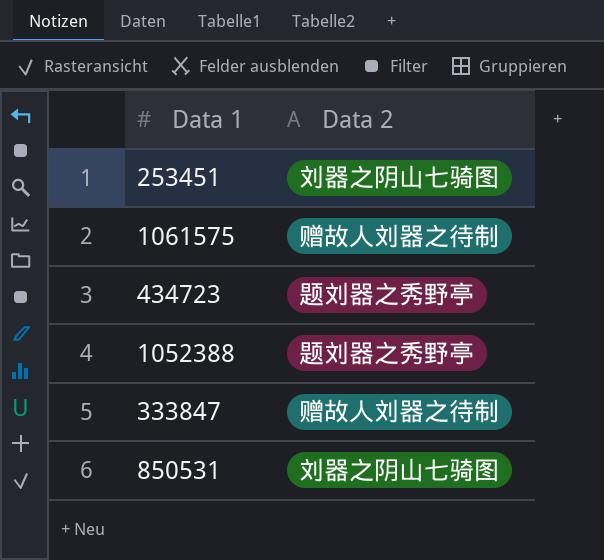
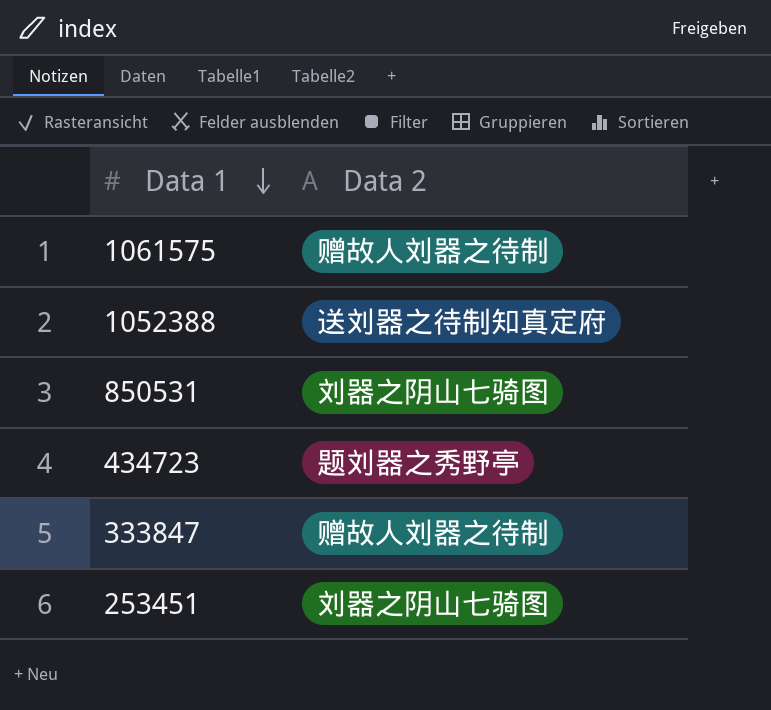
row order: none -> Data 1 descending
1052388 | Data 2: 题刘器之秀野亭 -> 送刘器之待制知真定府

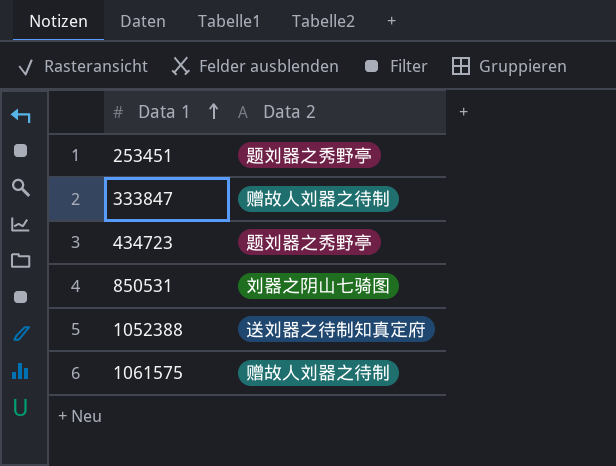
row order: Data 1 descending -> Data 1 ascending
253451 | Data 2: 刘器之阴山七骑图 -> 题刘器之秀野亭

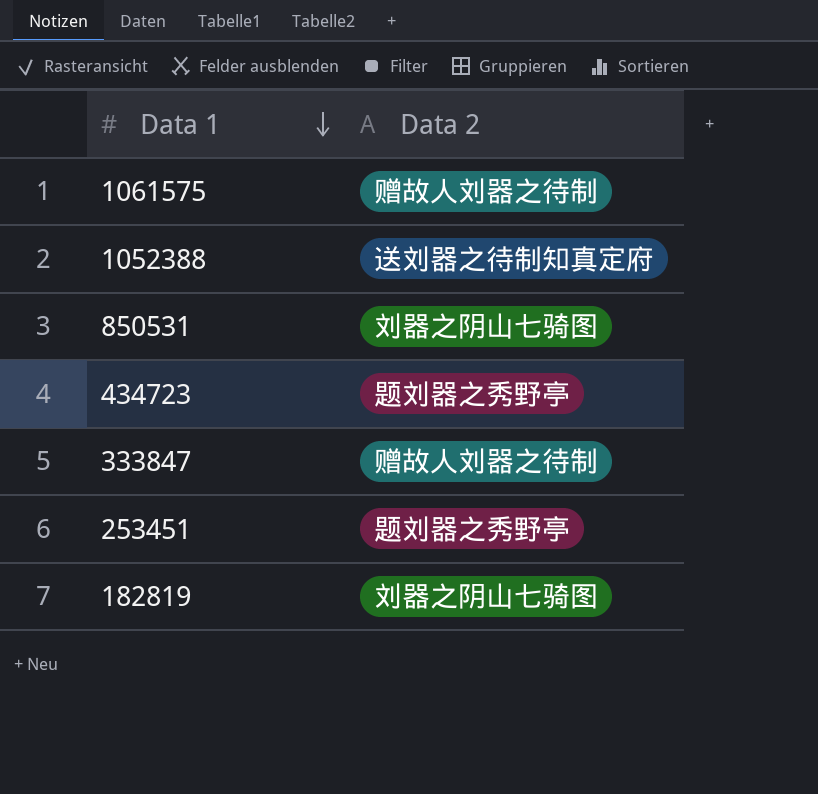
row order: Data 1 ascending -> Data 1 descending
row 182819: none -> 刘器之阴山七骑图

